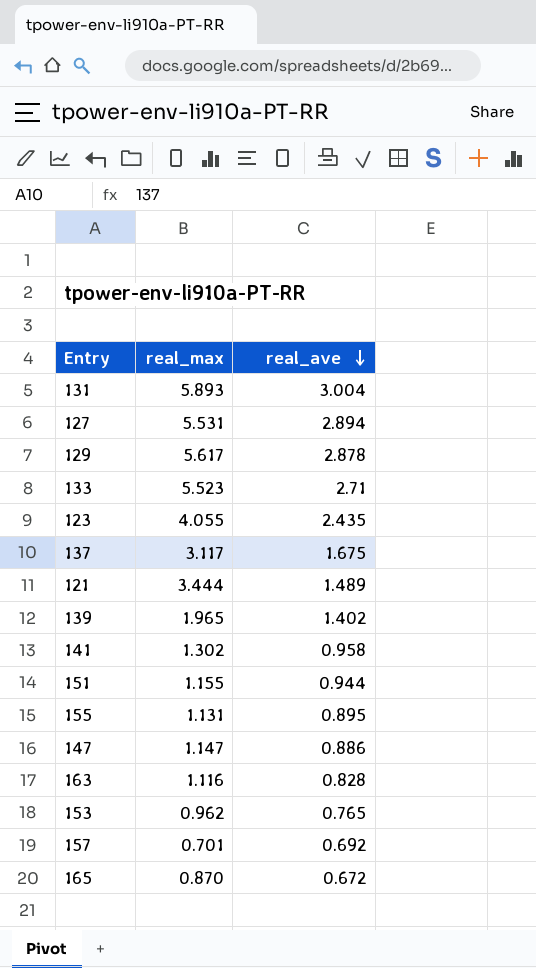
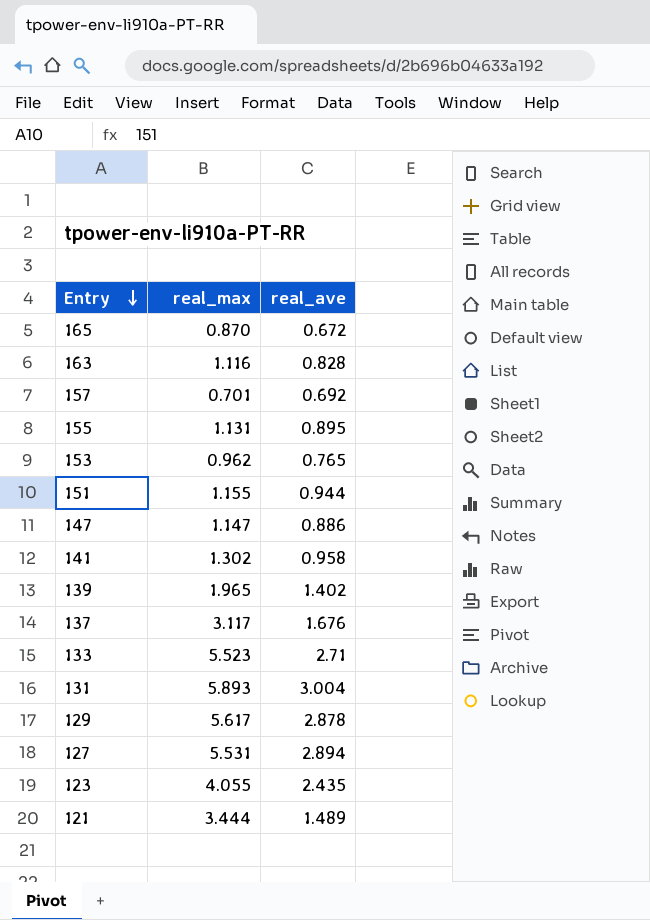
row order: real_ave descending -> Entry descending
137 | real_ave: 1.675 -> 1.676

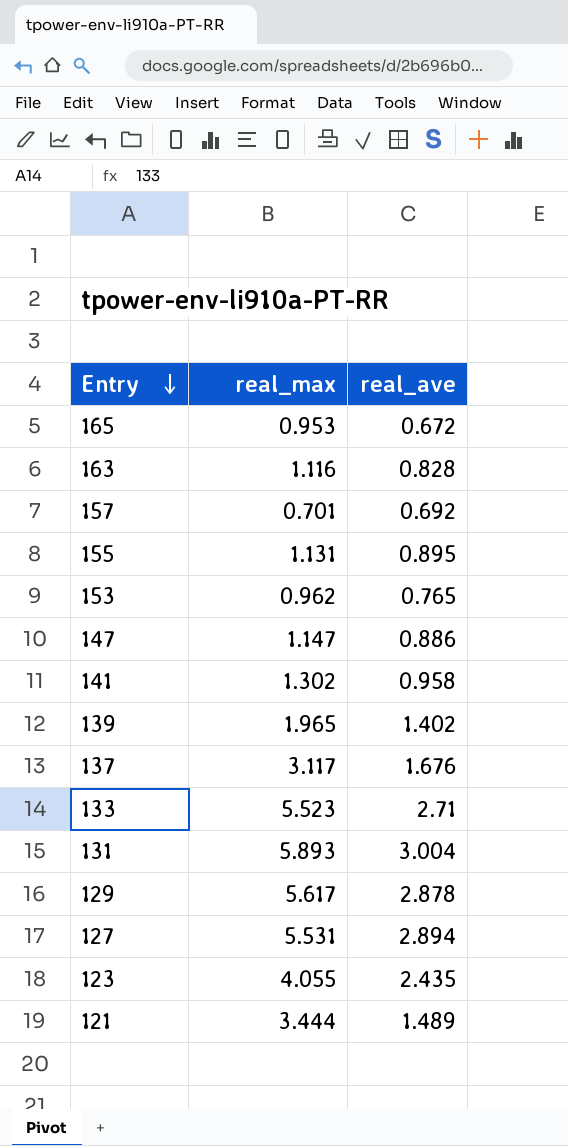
row 151: 1.155 | 0.944 -> none
165 | real_max: 0.870 -> 0.953

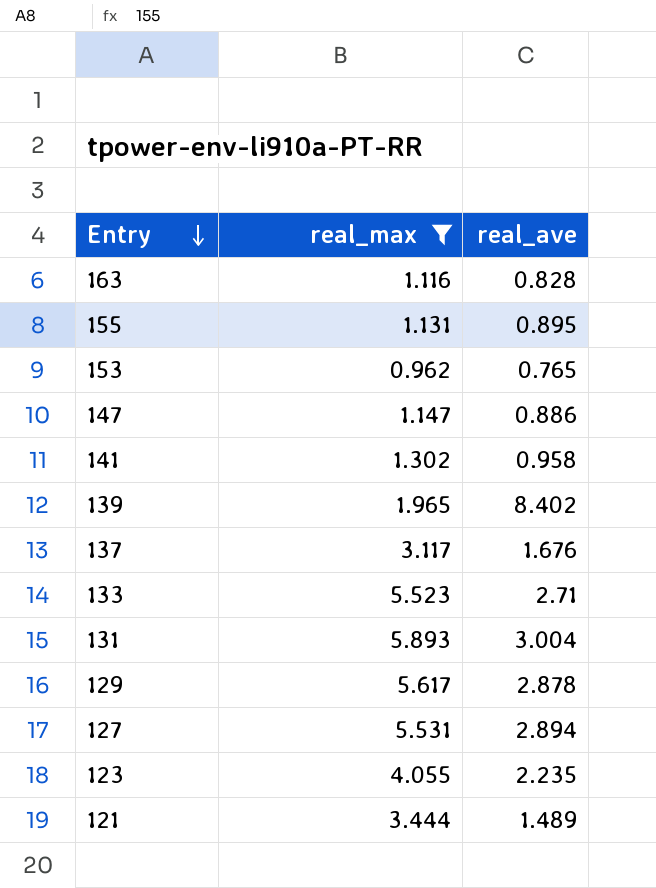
filter: none -> real_max >= 0.962
139 | real_ave: 1.402 -> 8.402
123 | real_ave: 2.435 -> 2.235

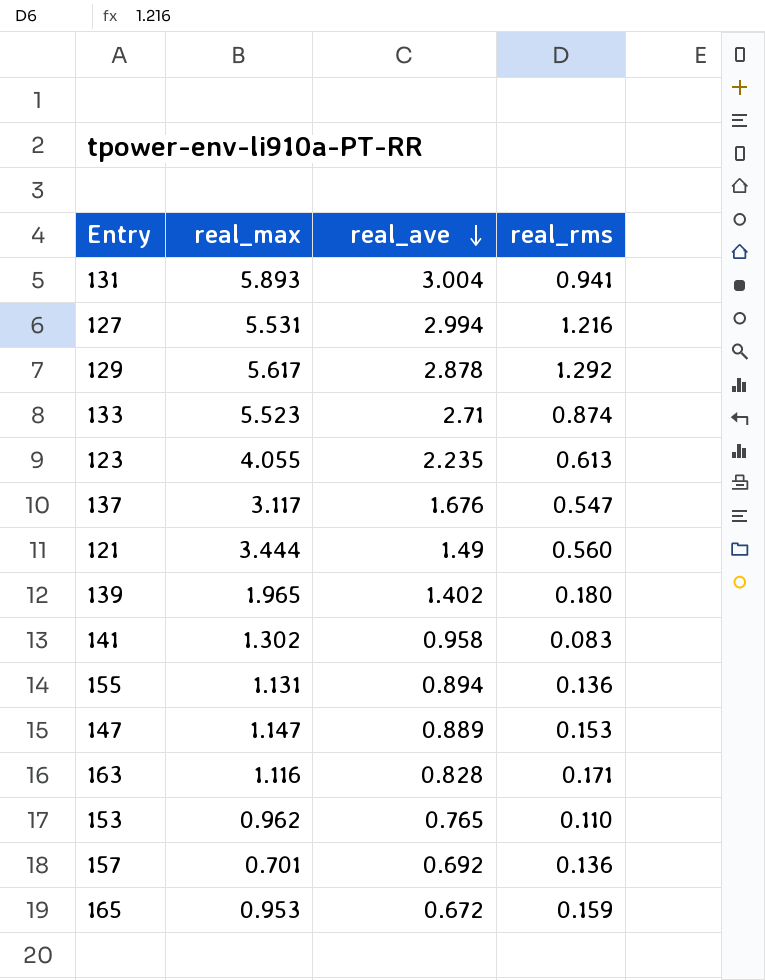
filter: real_max >= 0.962 -> none
row order: Entry descending -> real_ave descending
column real_rms | position: none -> 4
127 | real_ave: 2.894 -> 2.994
121 | real_ave: 1.489 -> 1.49
139 | real_ave: 8.402 -> 1.402
155 | real_ave: 0.895 -> 0.894
147 | real_ave: 0.886 -> 0.889

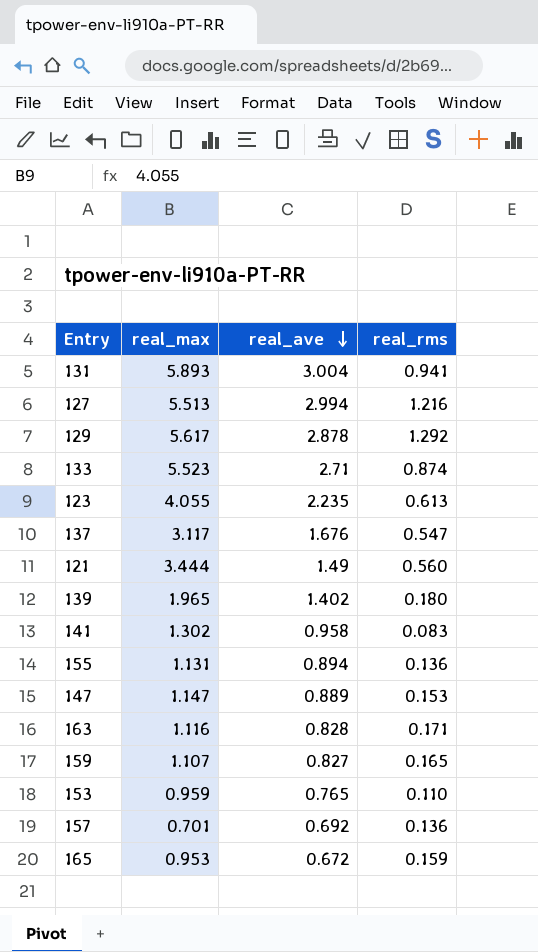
127 | real_max: 5.531 -> 5.513
row 159: none -> 1.107 | 0.827 | 0.165
153 | real_max: 0.962 -> 0.959

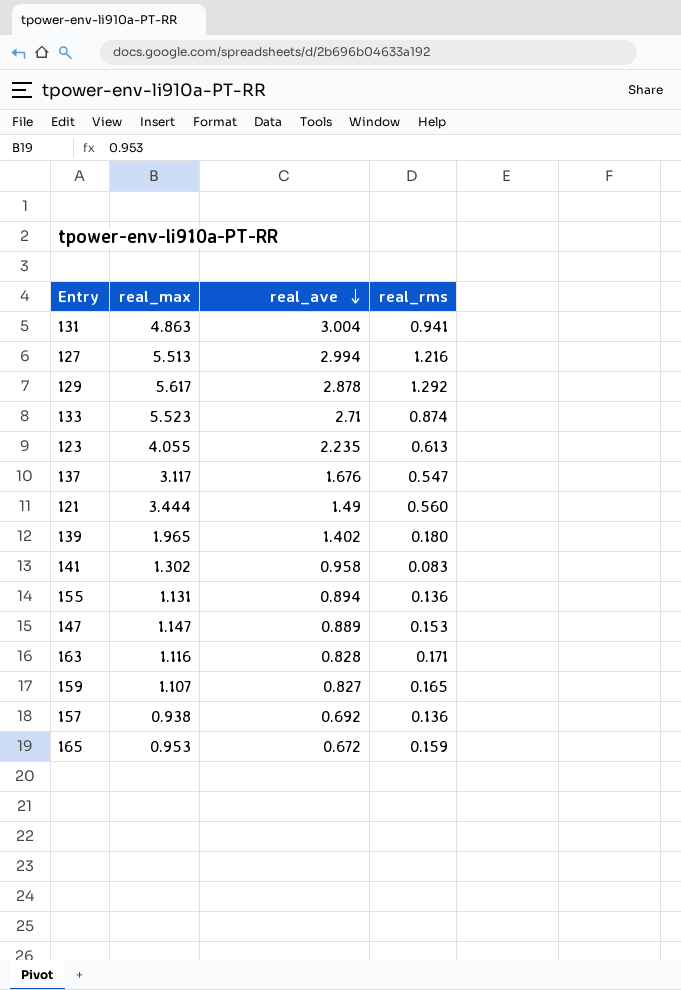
row 153: 0.959 | 0.765 | 0.110 -> none
131 | real_max: 5.893 -> 4.863
157 | real_max: 0.701 -> 0.938

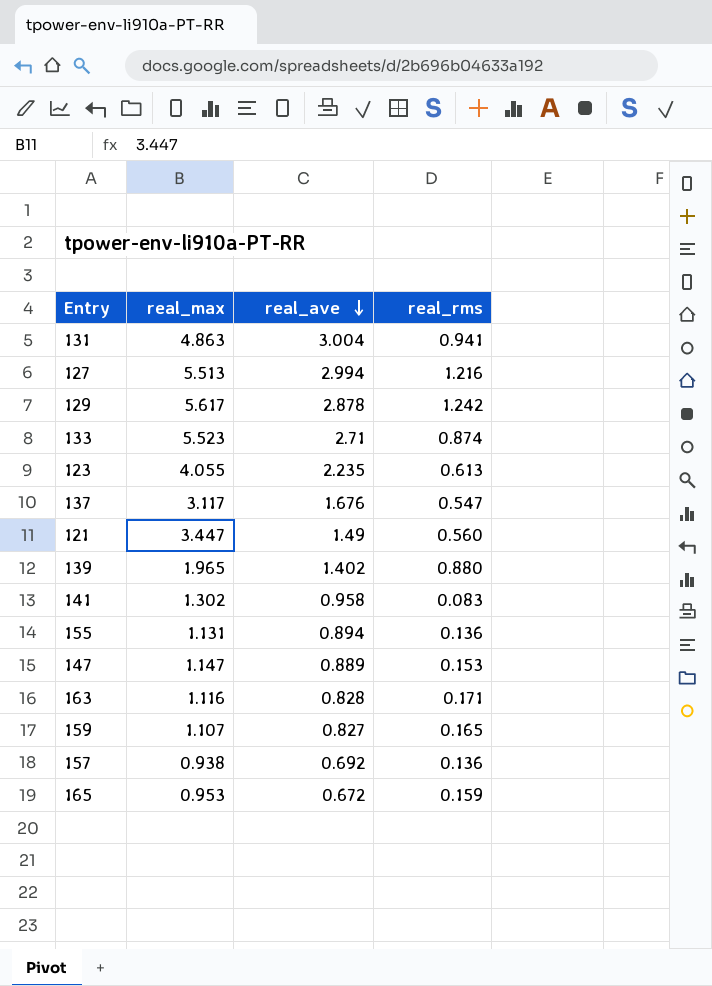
129 | real_rms: 1.292 -> 1.242
121 | real_max: 3.444 -> 3.447
139 | real_rms: 0.180 -> 0.880

